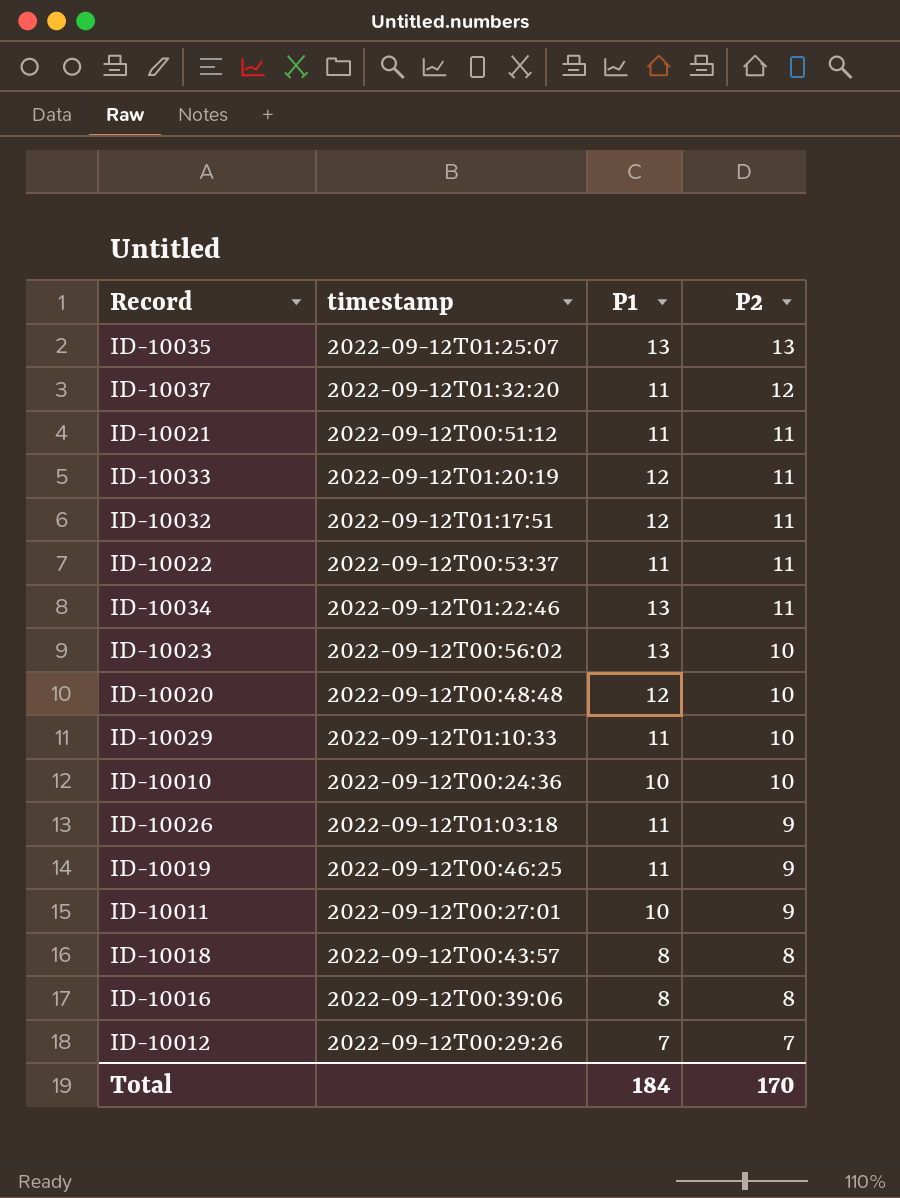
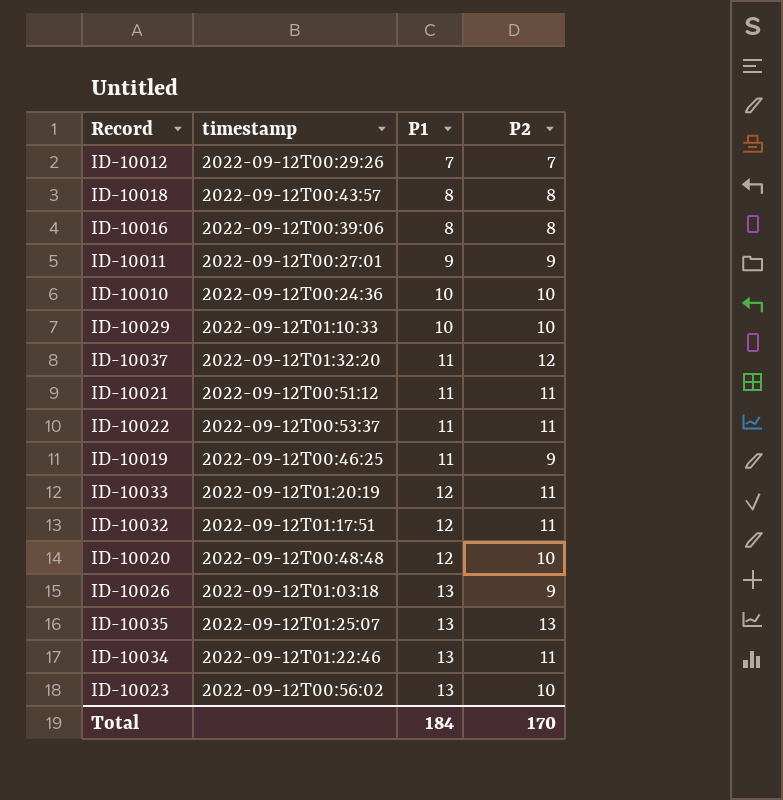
row order: P2 descending -> P1 ascending
ID-10011 | P1: 10 -> 9
ID-10029 | P1: 11 -> 10
ID-10026 | P1: 11 -> 13

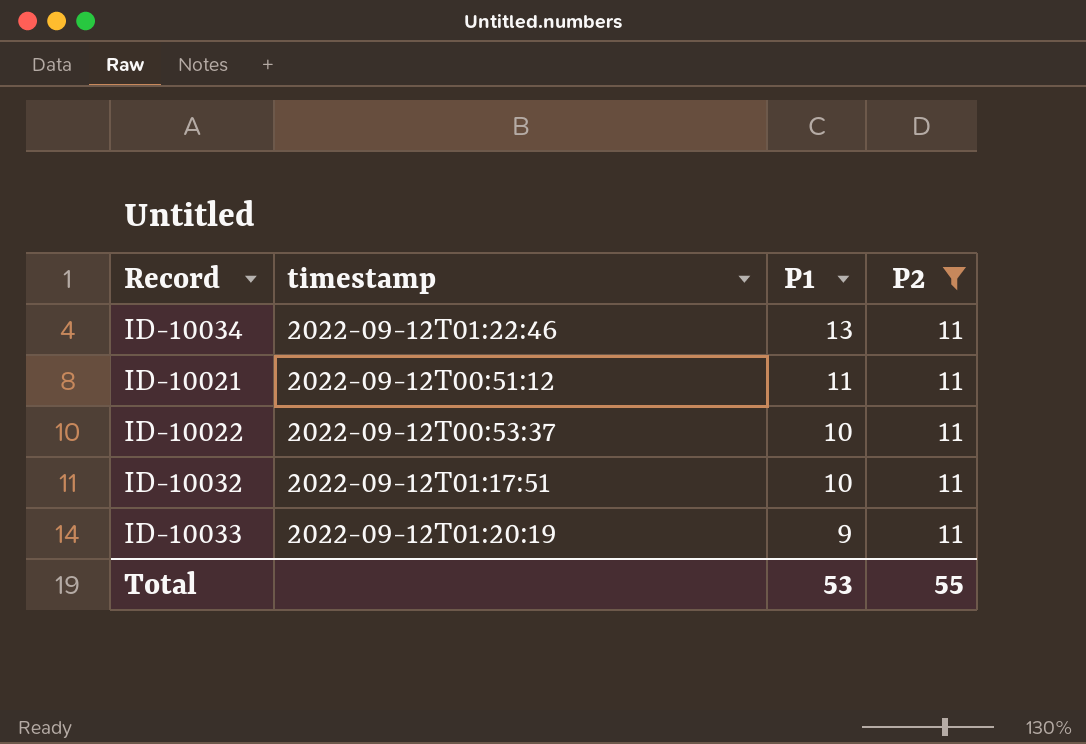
filter: none -> P2 = 11
row order: P1 ascending -> P1 descending
ID-10022 | P1: 11 -> 10
ID-10032 | P1: 12 -> 10
ID-10033 | P1: 12 -> 9
Total | P1: 184 -> 53
Total | P2: 170 -> 55

